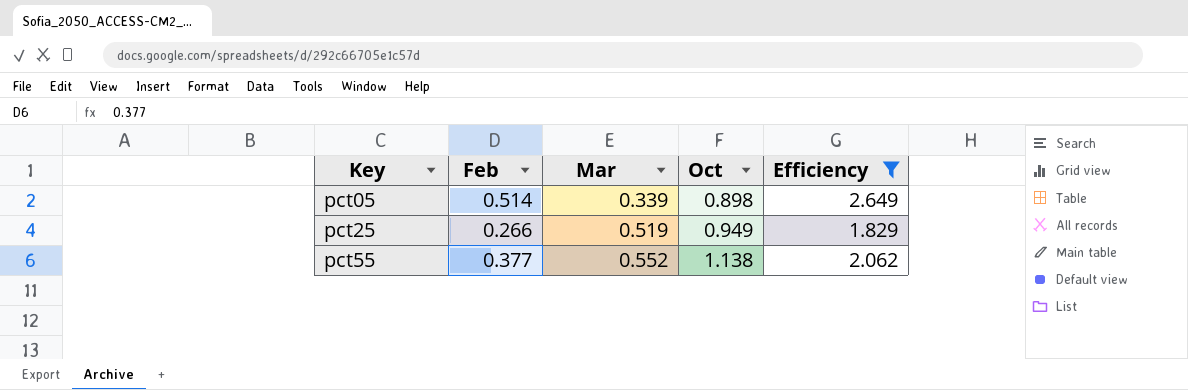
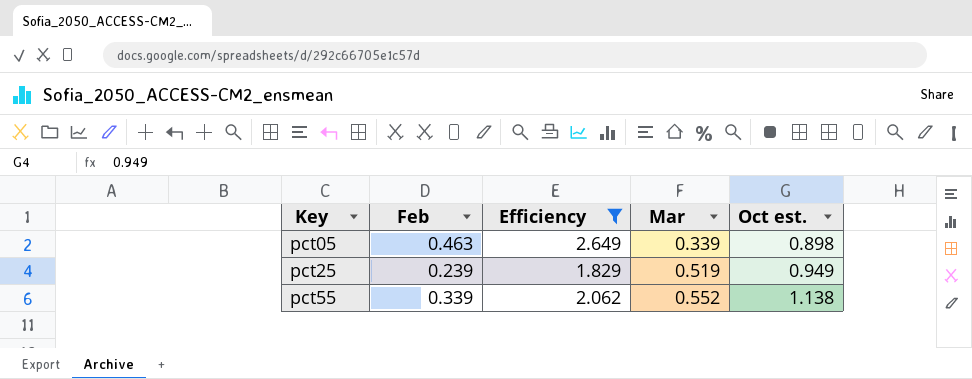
column Efficiency | position: 5 -> 3
column name: Oct -> Oct est.
pct05 | Feb: 0.514 -> 0.463
pct25 | Feb: 0.266 -> 0.239
pct55 | Feb: 0.377 -> 0.339

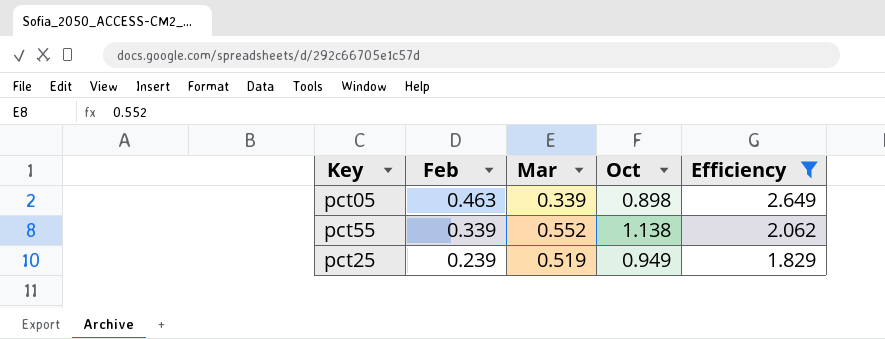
row order: Key ascending -> Feb descending
column name: Oct est. -> Oct
column Efficiency | position: 3 -> 5

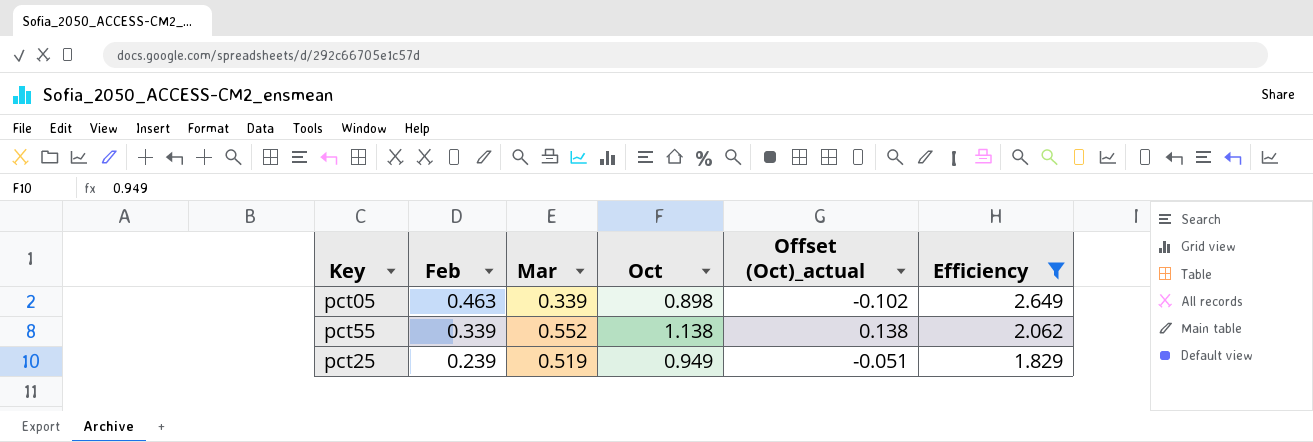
column Offset (Oct)_actual | formula: none -> [Oct] - 1

